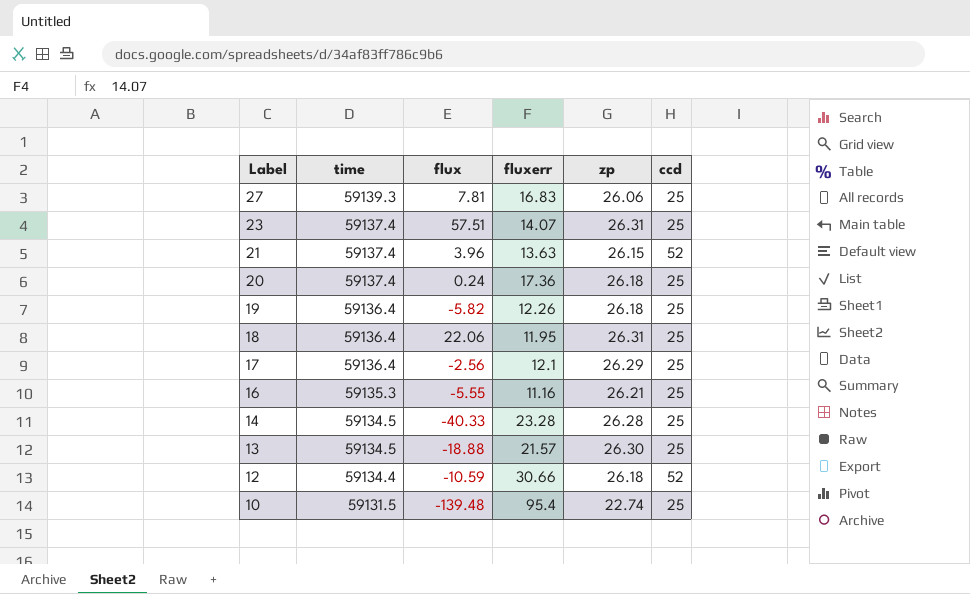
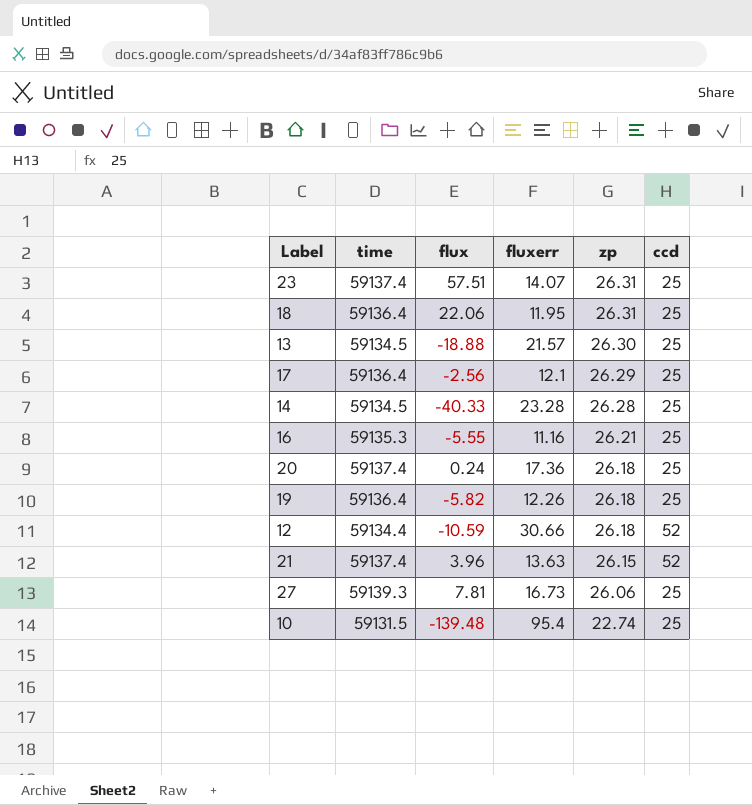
row order: Label descending -> zp descending
27 | fluxerr: 16.83 -> 16.73

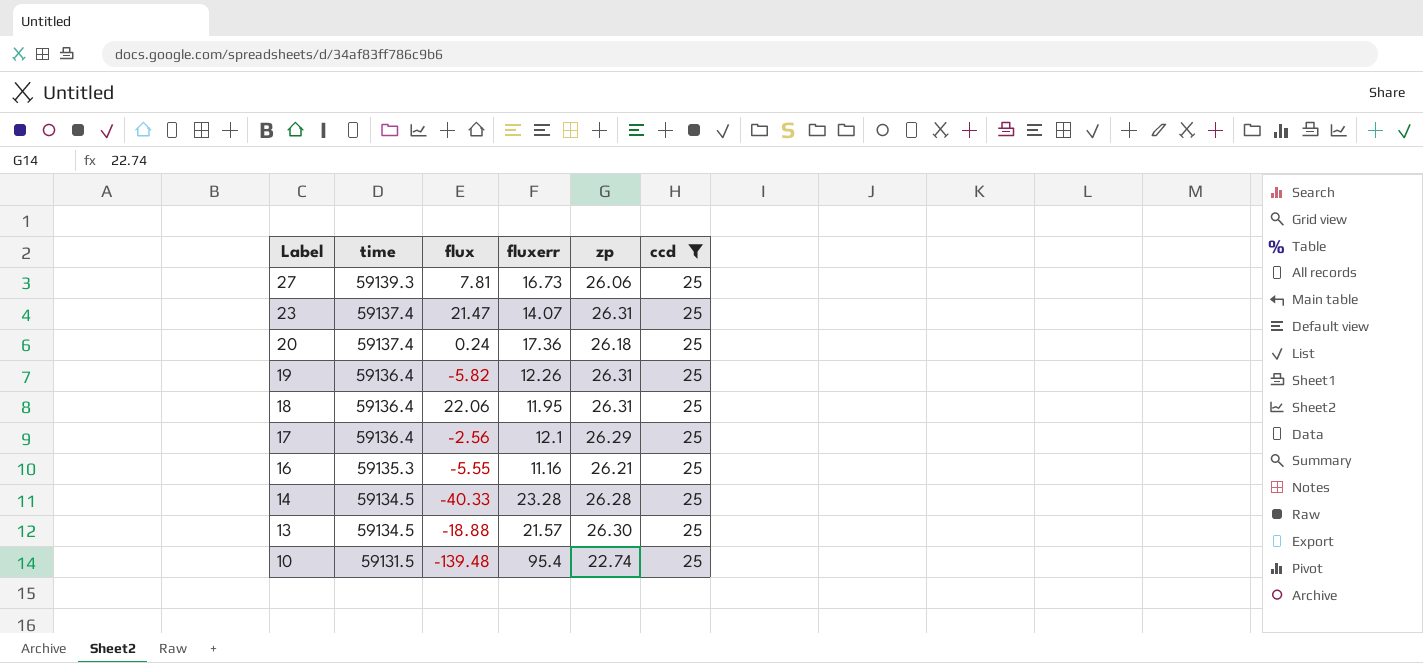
filter: none -> ccd = 25
row order: zp descending -> Label descending
23 | flux: 57.51 -> 21.47
19 | zp: 26.18 -> 26.31

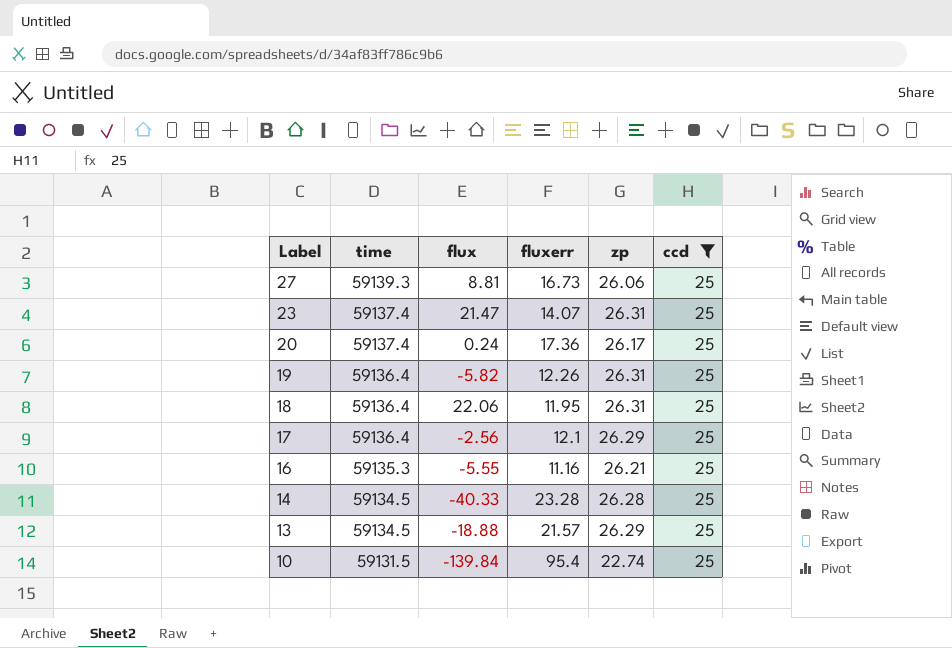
27 | flux: 7.81 -> 8.81
20 | zp: 26.18 -> 26.17
13 | zp: 26.30 -> 26.29
10 | flux: -139.48 -> -139.84

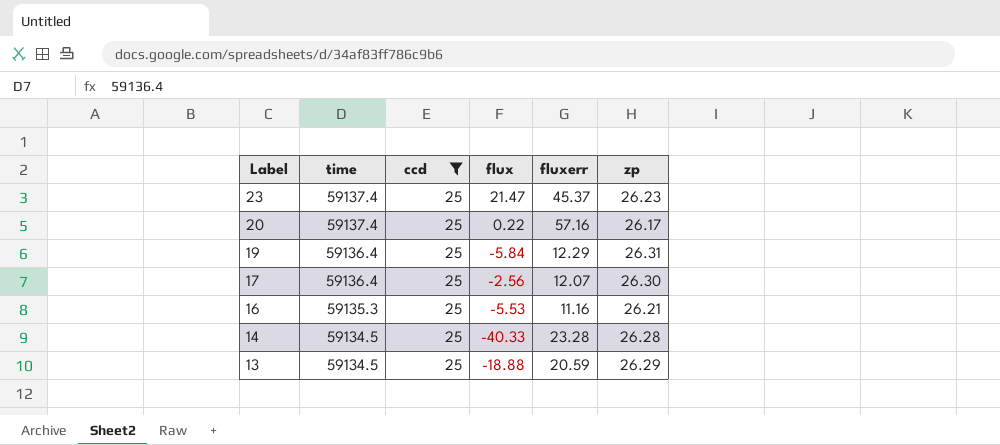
column ccd | position: 6 -> 3
row 27: 59139.3 | 8.81 | 16.73 | 26.06 | 25 -> none
row 18: 59136.4 | 22.06 | 11.95 | 26.31 | 25 -> none
row 10: 59131.5 | -139.84 | 95.4 | 22.74 | 25 -> none
23 | fluxerr: 14.07 -> 45.37
23 | zp: 26.31 -> 26.23
20 | flux: 0.24 -> 0.22
20 | fluxerr: 17.36 -> 57.16
19 | flux: -5.82 -> -5.84
19 | fluxerr: 12.26 -> 12.29
17 | fluxerr: 12.1 -> 12.07
17 | zp: 26.29 -> 26.30
16 | flux: -5.55 -> -5.53
13 | fluxerr: 21.57 -> 20.59

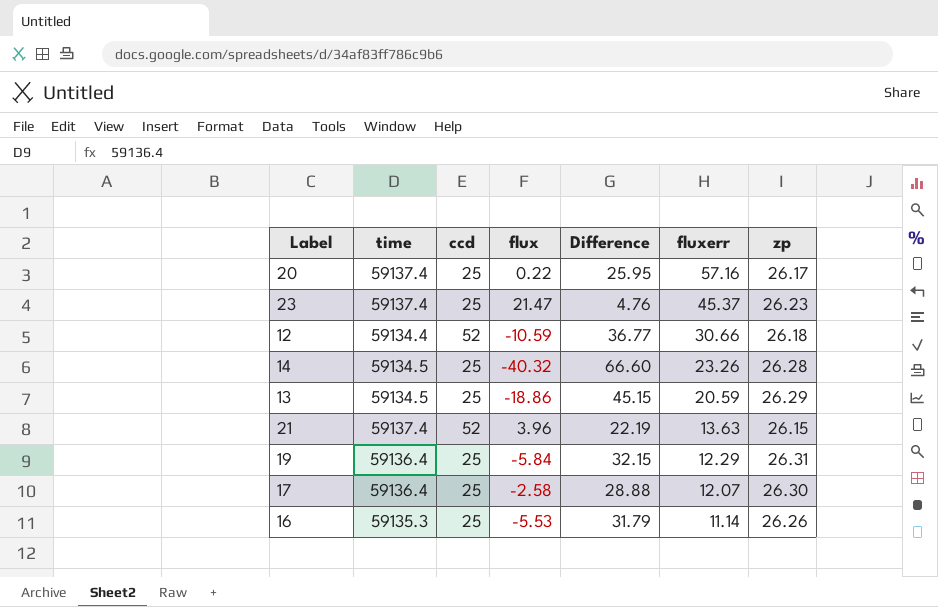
filter: ccd = 25 -> none
row order: Label descending -> fluxerr descending
column Difference | formula: none -> [zp] - [flux]
14 | flux: -40.33 -> -40.32
14 | fluxerr: 23.28 -> 23.26
13 | flux: -18.88 -> -18.86
17 | flux: -2.56 -> -2.58
16 | fluxerr: 11.16 -> 11.14
16 | zp: 26.21 -> 26.26

